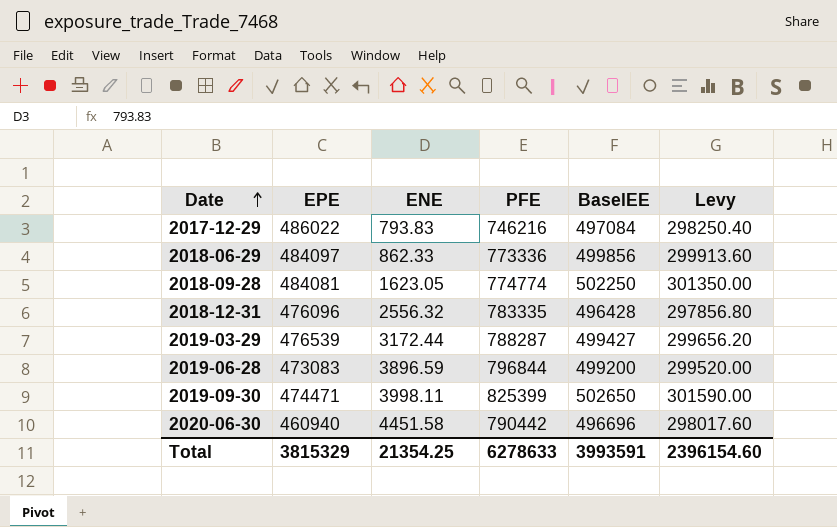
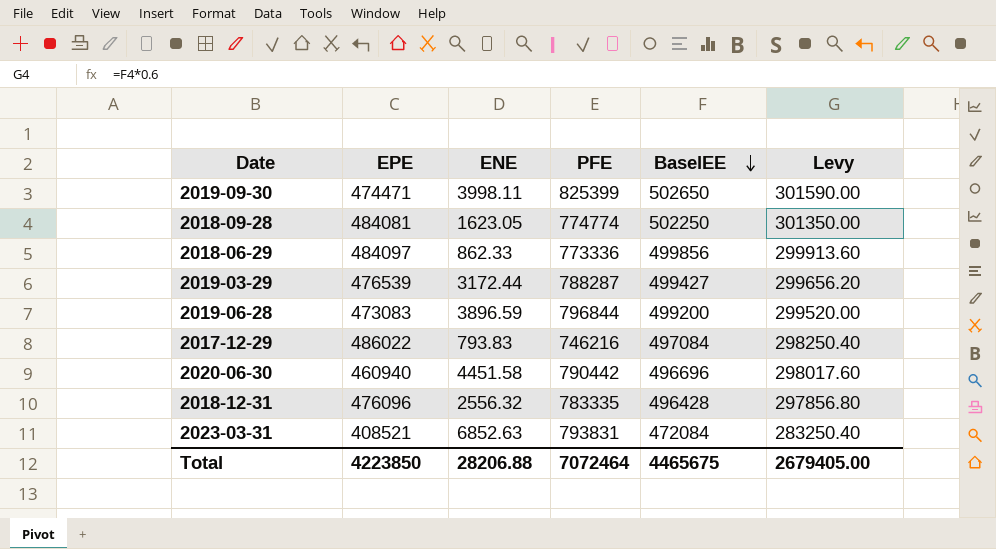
row order: Date ascending -> BaselEE descending
row 2023-03-31: none -> 408521 | 6852.63 | 793831 | 472084 | 283250.40
Total | EPE: 3815329 -> 4223850
Total | ENE: 21354.25 -> 28206.88
Total | PFE: 6278633 -> 7072464
Total | BaselEE: 3993591 -> 4465675
Total | Levy: 2396154.60 -> 2679405.00

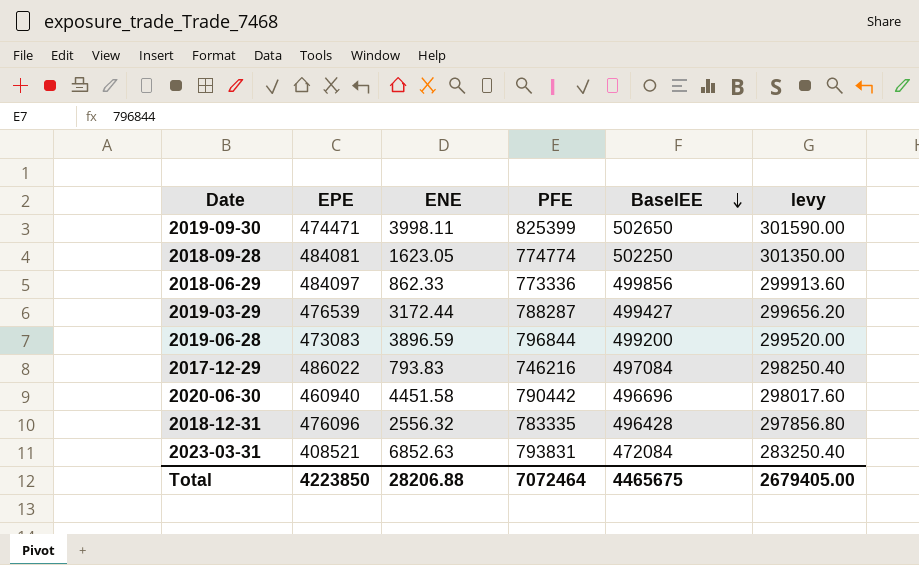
column name: Levy -> levy

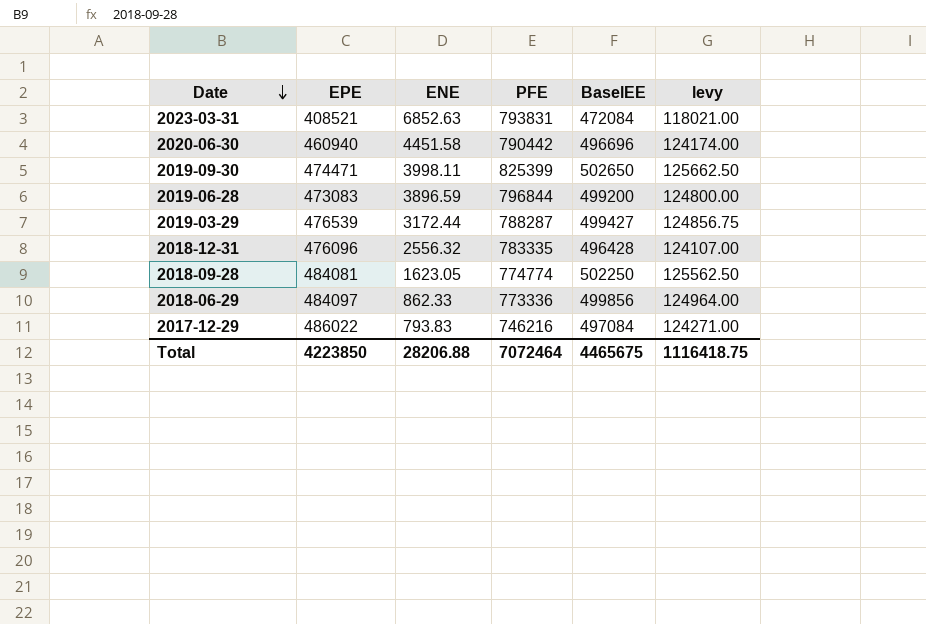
row order: BaselEE descending -> Date descending
column levy | formula: [BaselEE] * 0.6 -> [BaselEE] * 0.25
Total | levy: 2679405.00 -> 1116418.75

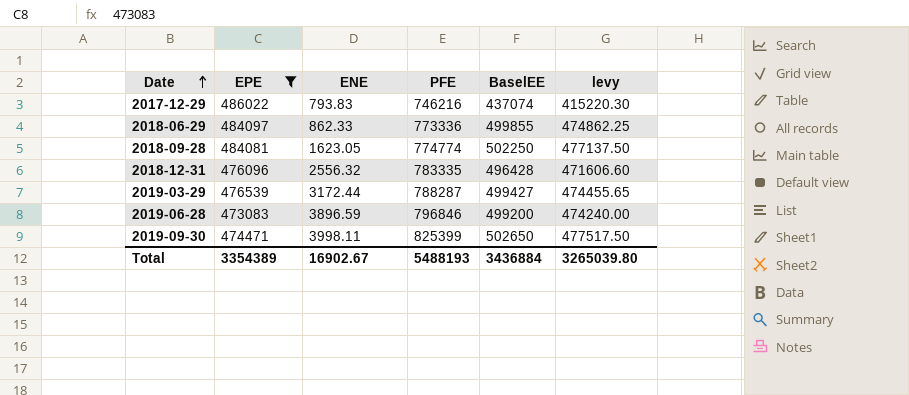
filter: none -> EPE >= 473083
row order: Date descending -> Date ascending
column levy | formula: [BaselEE] * 0.25 -> [BaselEE] * 0.95
2017-12-29 | BaselEE: 497084 -> 437074
2018-06-29 | BaselEE: 499856 -> 499855
2019-06-28 | PFE: 796844 -> 796846
Total | EPE: 4223850 -> 3354389
Total | ENE: 28206.88 -> 16902.67
Total | PFE: 7072464 -> 5488193
Total | BaselEE: 4465675 -> 3436884
Total | levy: 1116418.75 -> 3265039.80

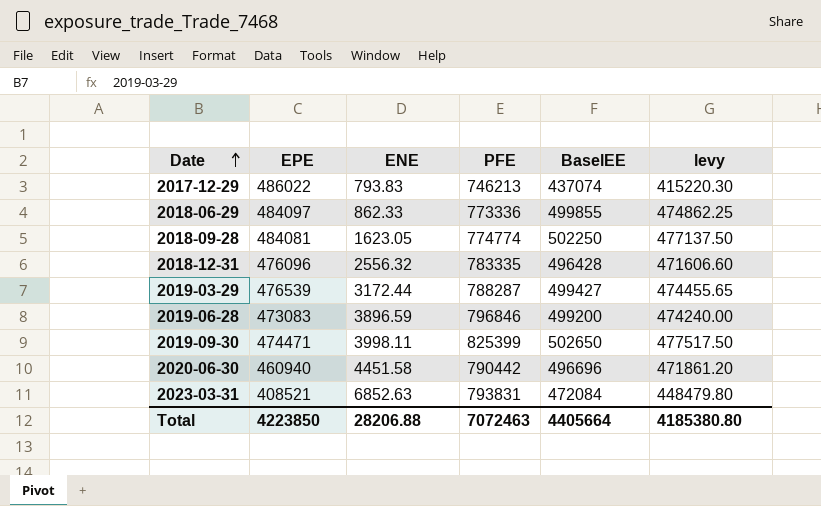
filter: EPE >= 473083 -> none
2017-12-29 | PFE: 746216 -> 746213
Total | EPE: 3354389 -> 4223850
Total | ENE: 16902.67 -> 28206.88
Total | PFE: 5488193 -> 7072463
Total | BaselEE: 3436884 -> 4405664
Total | levy: 3265039.80 -> 4185380.80

